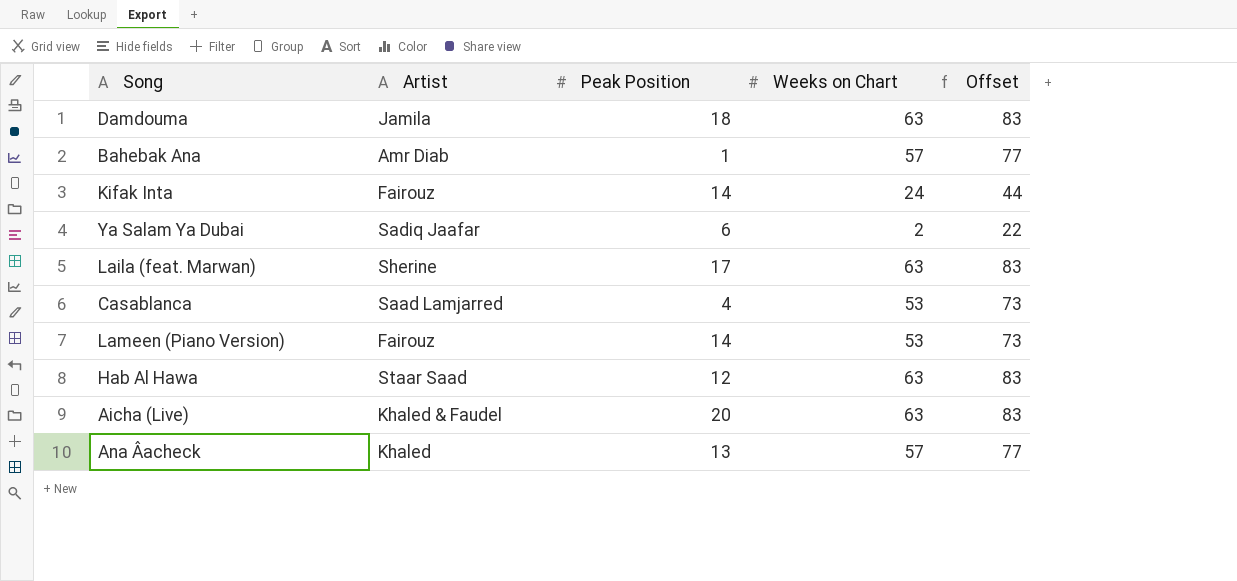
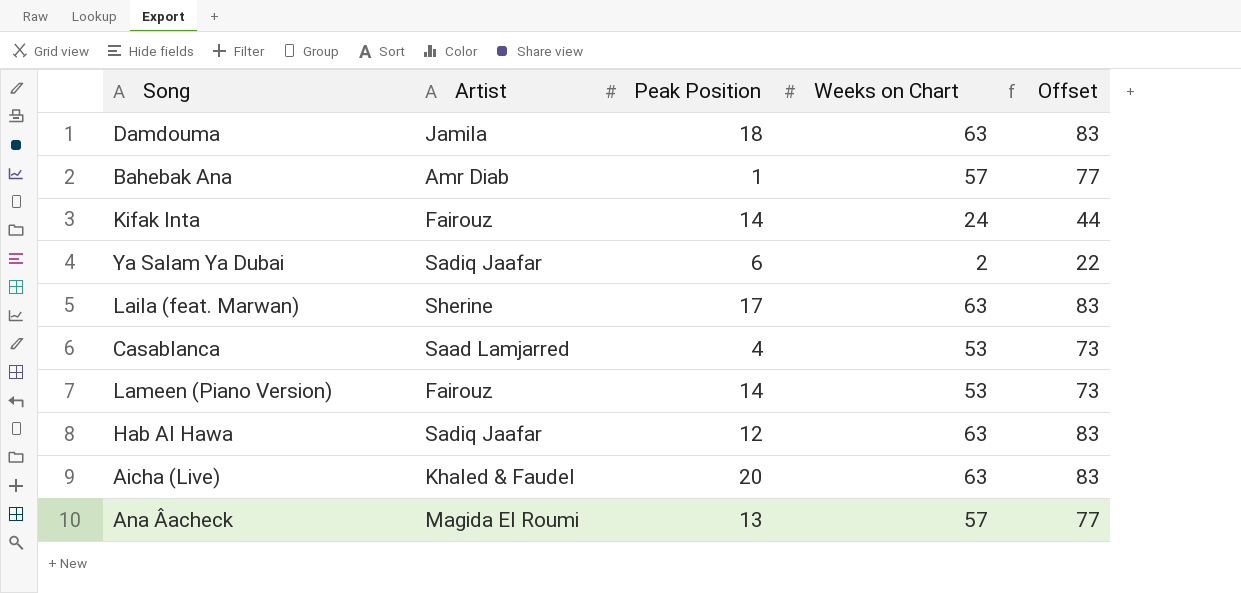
Hab Al Hawa | Artist: Staar Saad -> Sadiq Jaafar
Ana Âacheck | Artist: Khaled -> Magida El Roumi

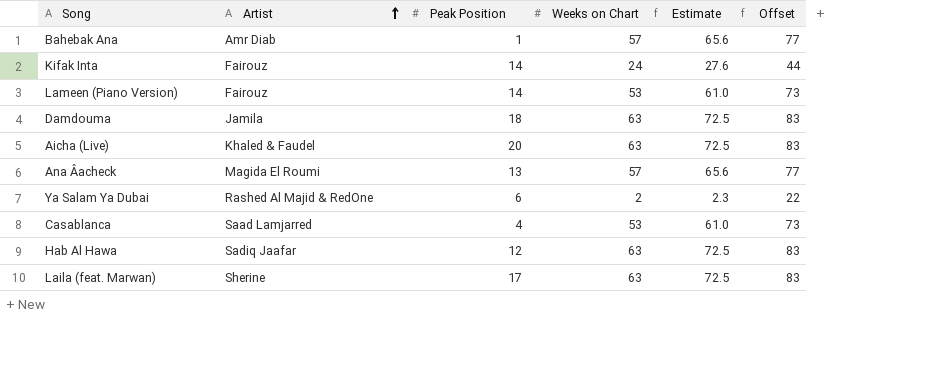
row order: none -> Artist ascending
column Estimate | formula: none -> [Weeks on Chart] * 1.15
Ya Salam Ya Dubai | Artist: Sadiq Jaafar -> Rashed Al Majid & RedOne

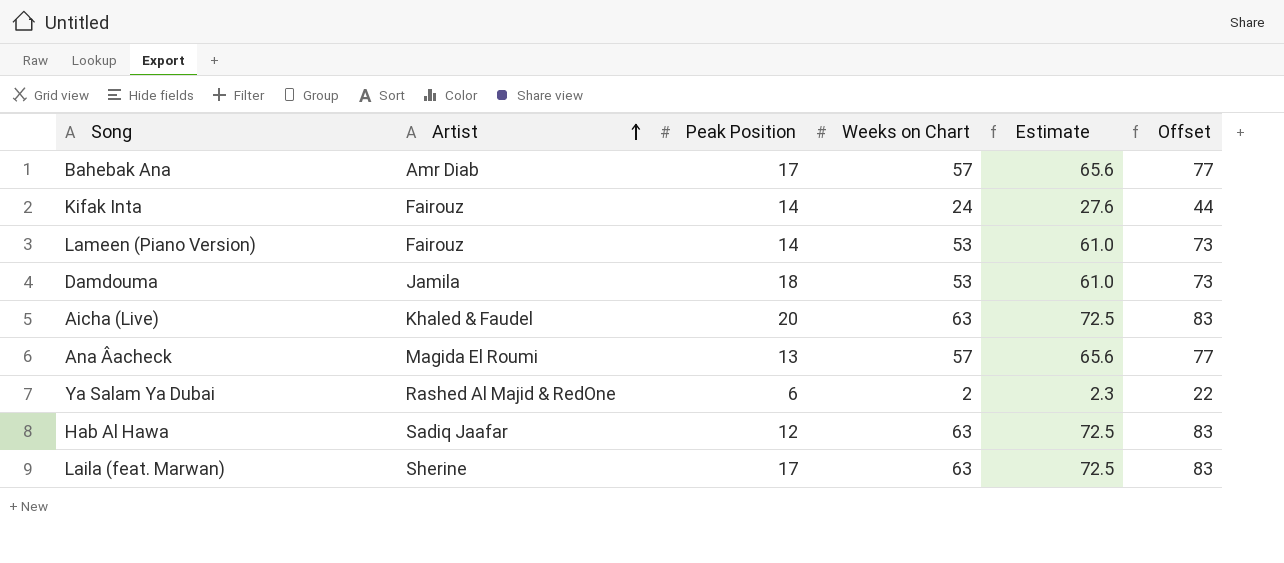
row Casablanca: Saad Lamjarred | 4 | 53 | 61.0 | 73 -> none
Bahebak Ana | Peak Position: 1 -> 17
Damdouma | Weeks on Chart: 63 -> 53
Damdouma | Estimate: 72.5 -> 61.0
Damdouma | Offset: 83 -> 73

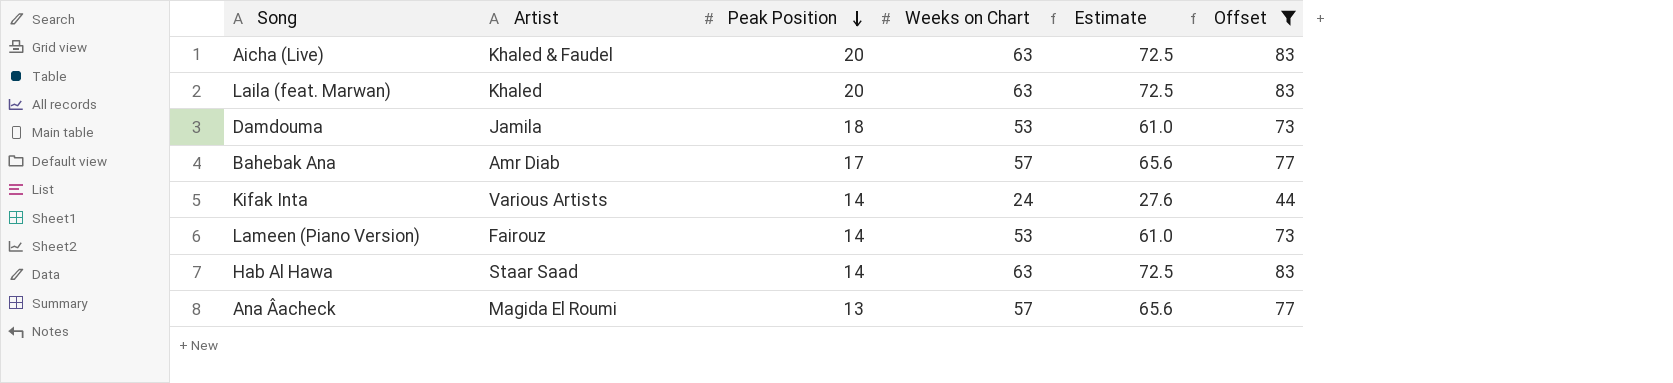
filter: none -> Offset != 22
row order: Artist ascending -> Peak Position descending
Laila (feat. Marwan) | Artist: Sherine -> Khaled
Laila (feat. Marwan) | Peak Position: 17 -> 20
Kifak Inta | Artist: Fairouz -> Various Artists
Hab Al Hawa | Artist: Sadiq Jaafar -> Staar Saad
Hab Al Hawa | Peak Position: 12 -> 14

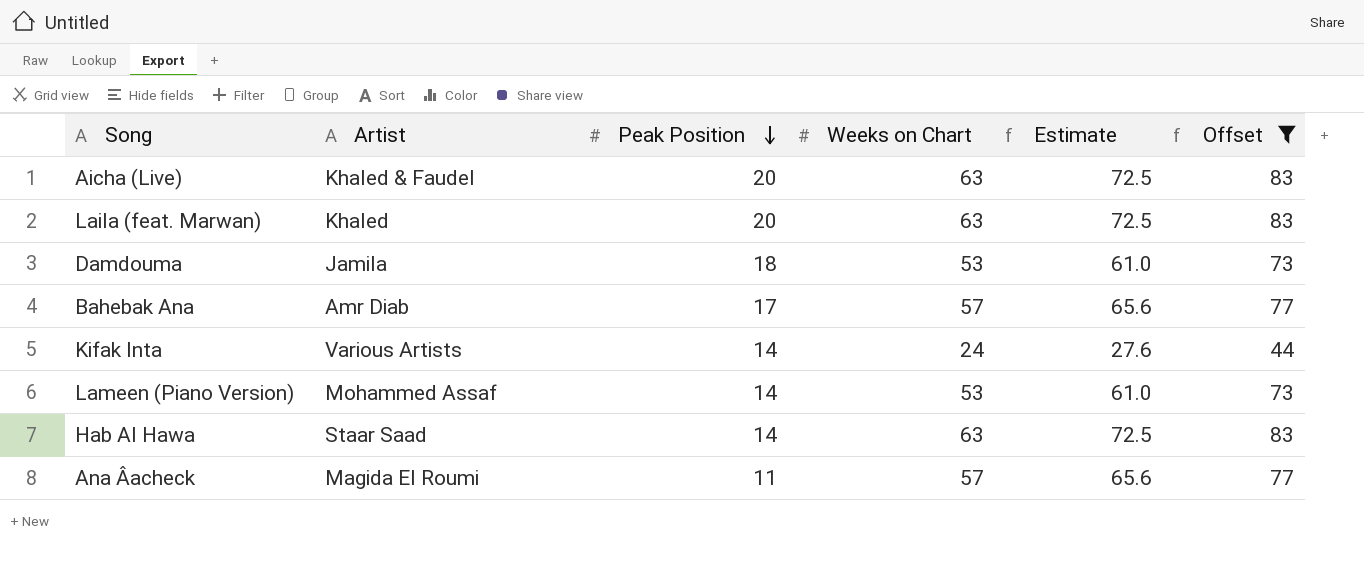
Lameen (Piano Version) | Artist: Fairouz -> Mohammed Assaf
Ana Âacheck | Peak Position: 13 -> 11

